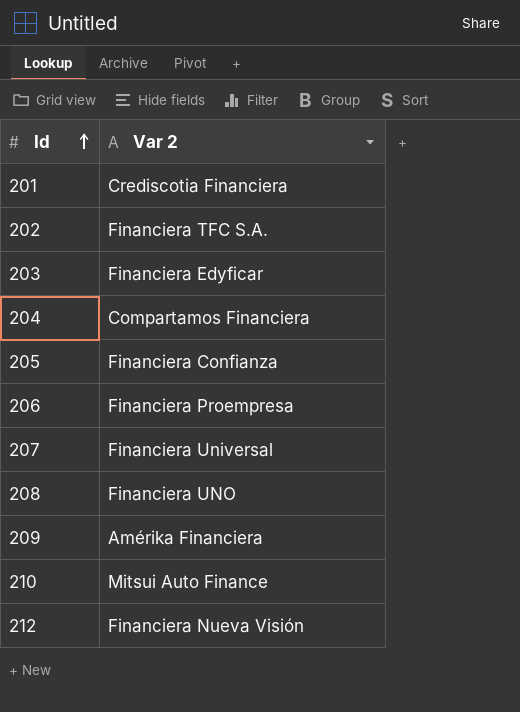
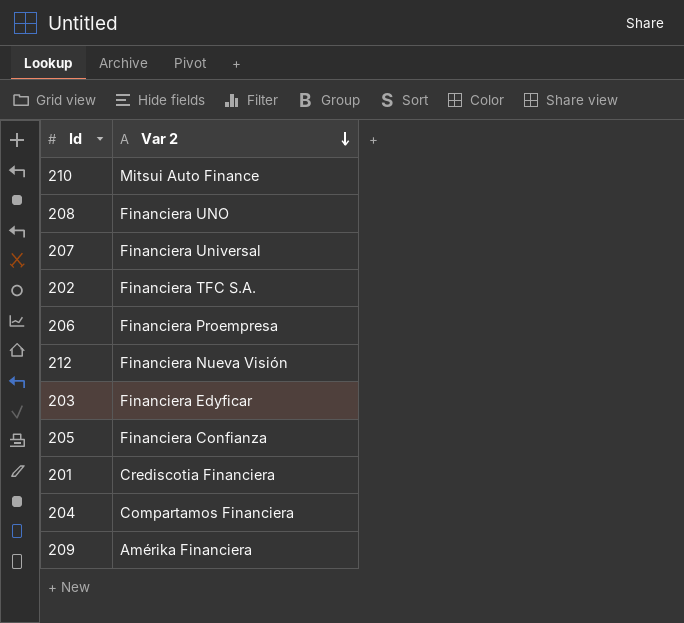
row order: Id ascending -> Var 2 descending

